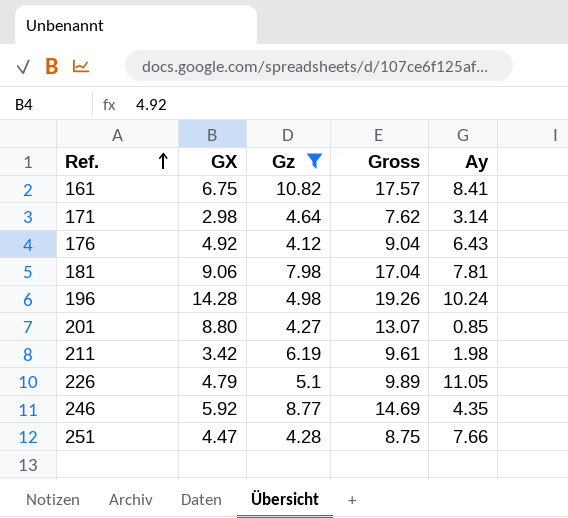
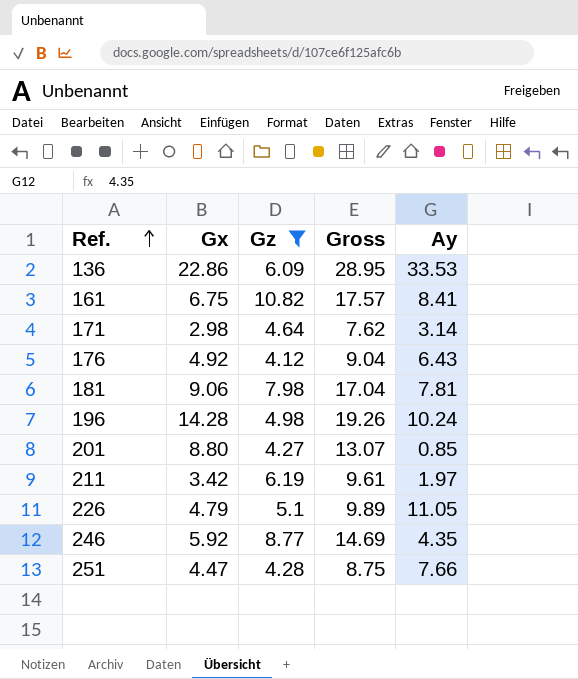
column name: GX -> Gx
row 136: none -> 22.86 | 6.09 | 28.95 | 33.53
211 | Ay: 1.98 -> 1.97

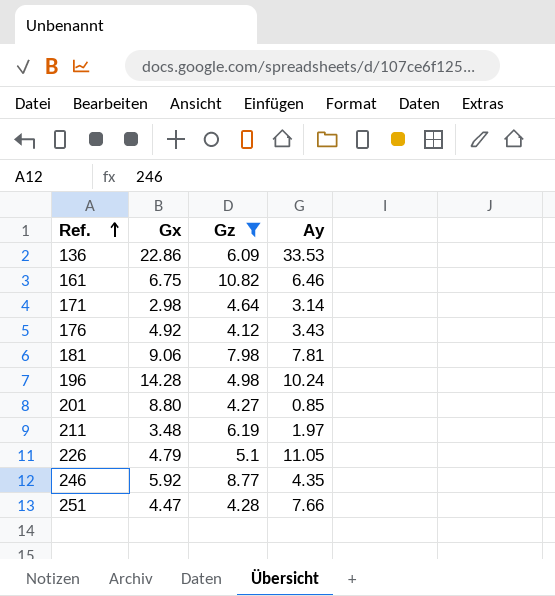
column Gross | formula: [Gx] + [Gz] -> none
161 | Ay: 8.41 -> 6.46
176 | Ay: 6.43 -> 3.43
211 | Gx: 3.42 -> 3.48

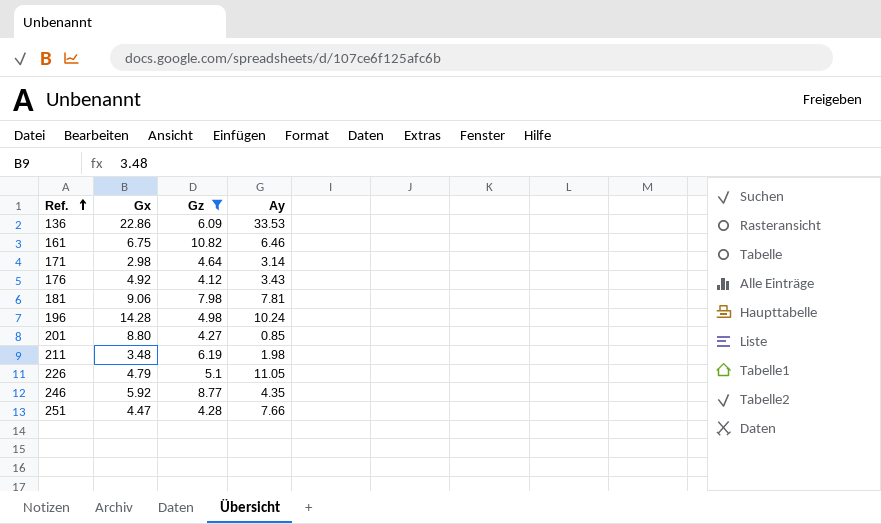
211 | Ay: 1.97 -> 1.98

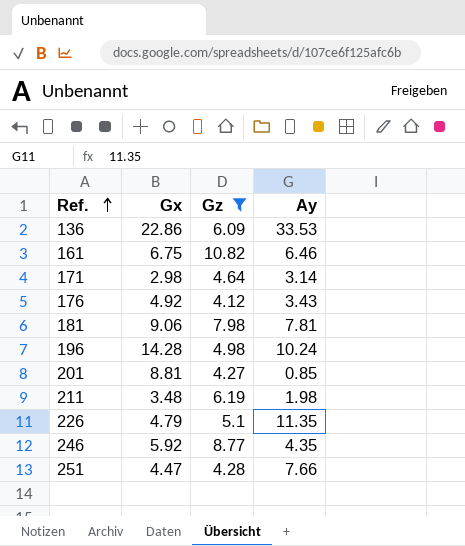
201 | Gx: 8.80 -> 8.81
226 | Ay: 11.05 -> 11.35

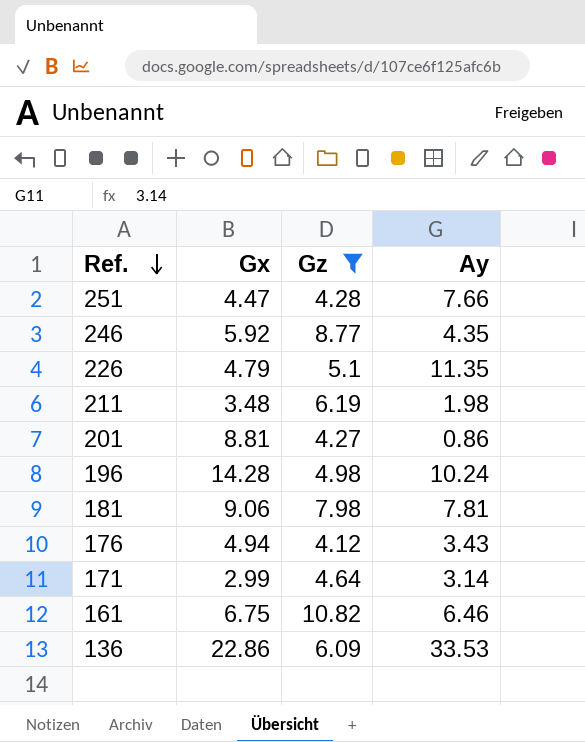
row order: Ref. ascending -> Ref. descending
201 | Ay: 0.85 -> 0.86
176 | Gx: 4.92 -> 4.94
171 | Gx: 2.98 -> 2.99

